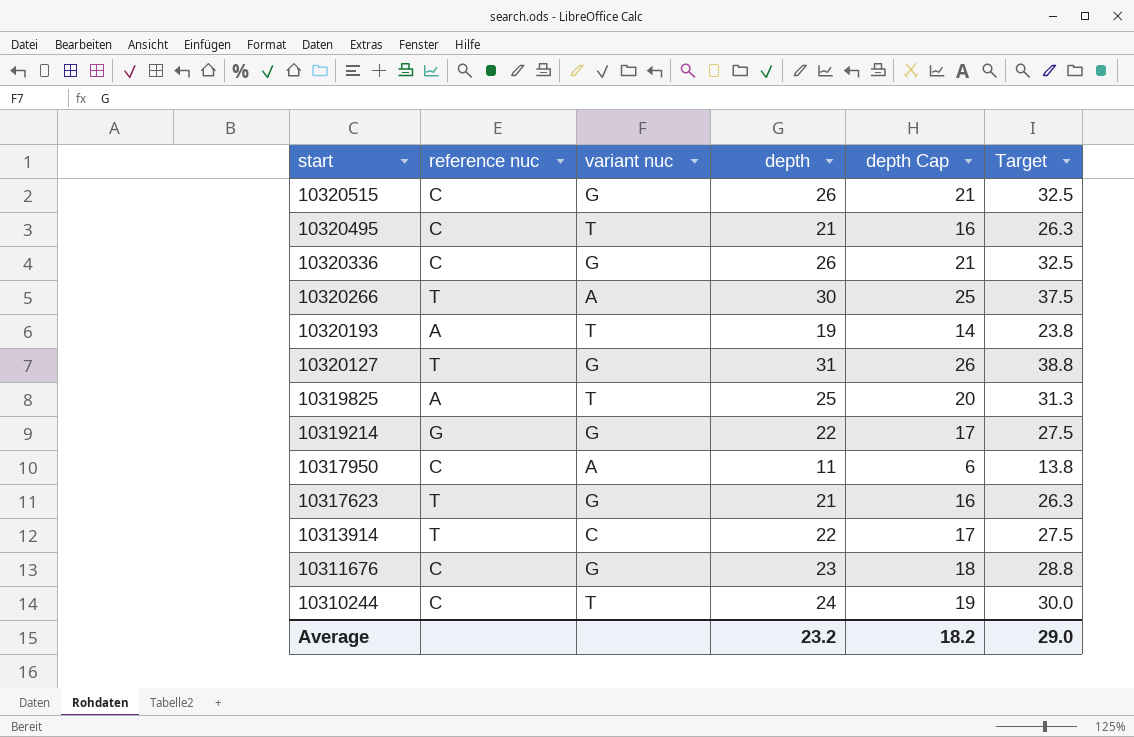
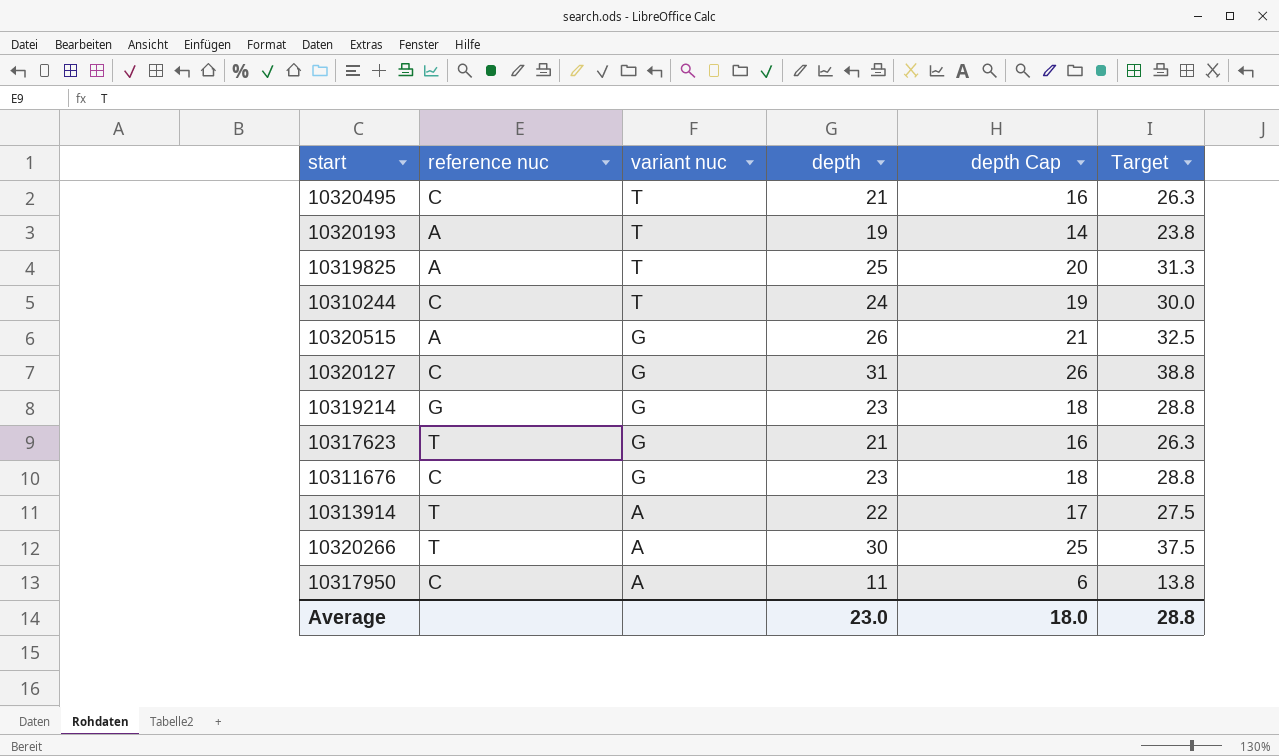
row order: start descending -> variant nuc descending
row 10320336: C | G | 26 | 21 | 32.5 -> none
10320515 | reference nuc: C -> A
10320127 | reference nuc: T -> C
10319214 | depth: 22 -> 23
10319214 | depth Cap: 17 -> 18
10319214 | Target: 27.5 -> 28.8
10313914 | variant nuc: C -> A
Average | depth: 23.2 -> 23.0
Average | depth Cap: 18.2 -> 18.0
Average | Target: 29.0 -> 28.8

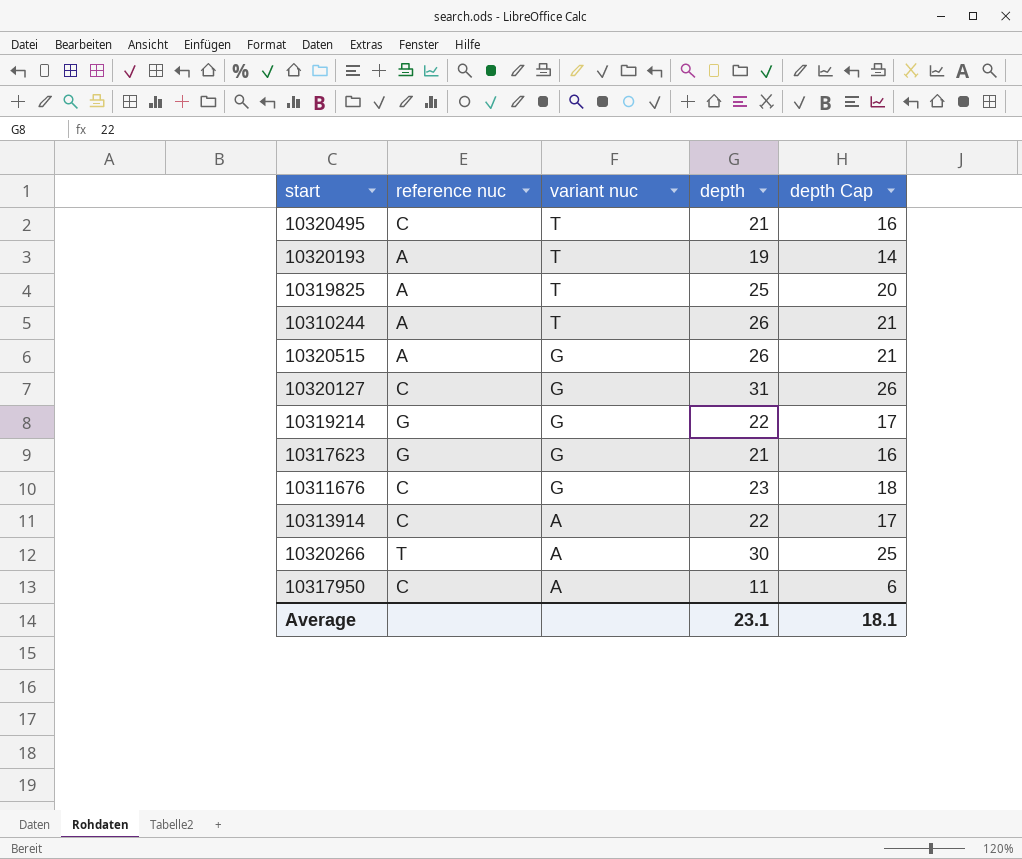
column Target | formula: [depth] * 1.25 -> none
10310244 | reference nuc: C -> A
10310244 | depth: 24 -> 26
10310244 | depth Cap: 19 -> 21
10319214 | depth: 23 -> 22
10319214 | depth Cap: 18 -> 17
10317623 | reference nuc: T -> G
10313914 | reference nuc: T -> C
Average | depth: 23.0 -> 23.1
Average | depth Cap: 18.0 -> 18.1

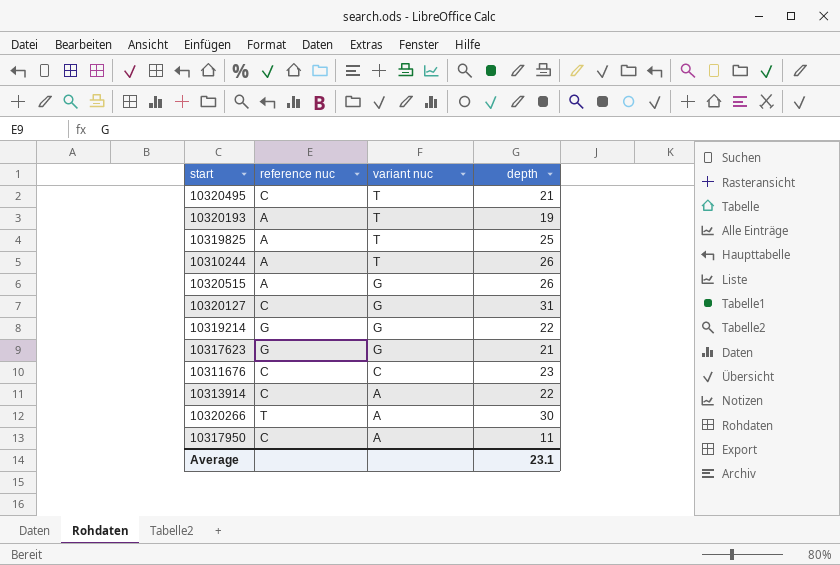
column depth Cap | formula: [depth] - 5 -> none
10311676 | variant nuc: G -> C

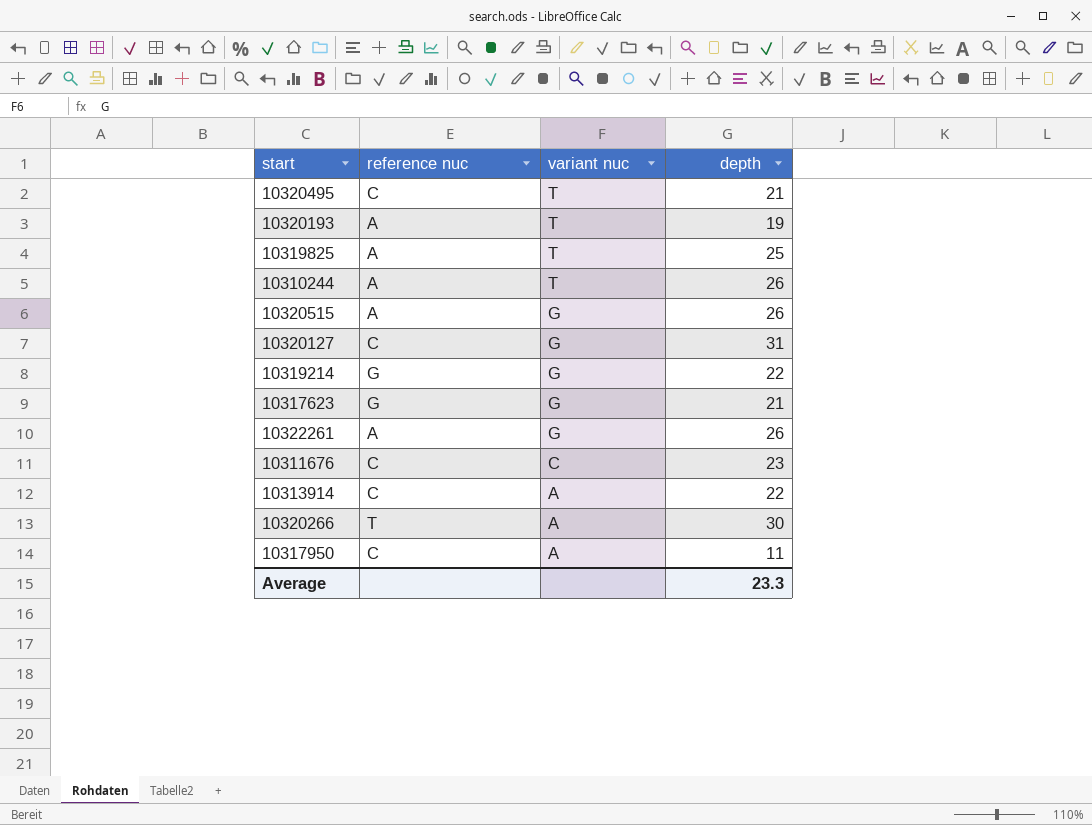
row 10322261: none -> A | G | 26
Average | depth: 23.1 -> 23.3

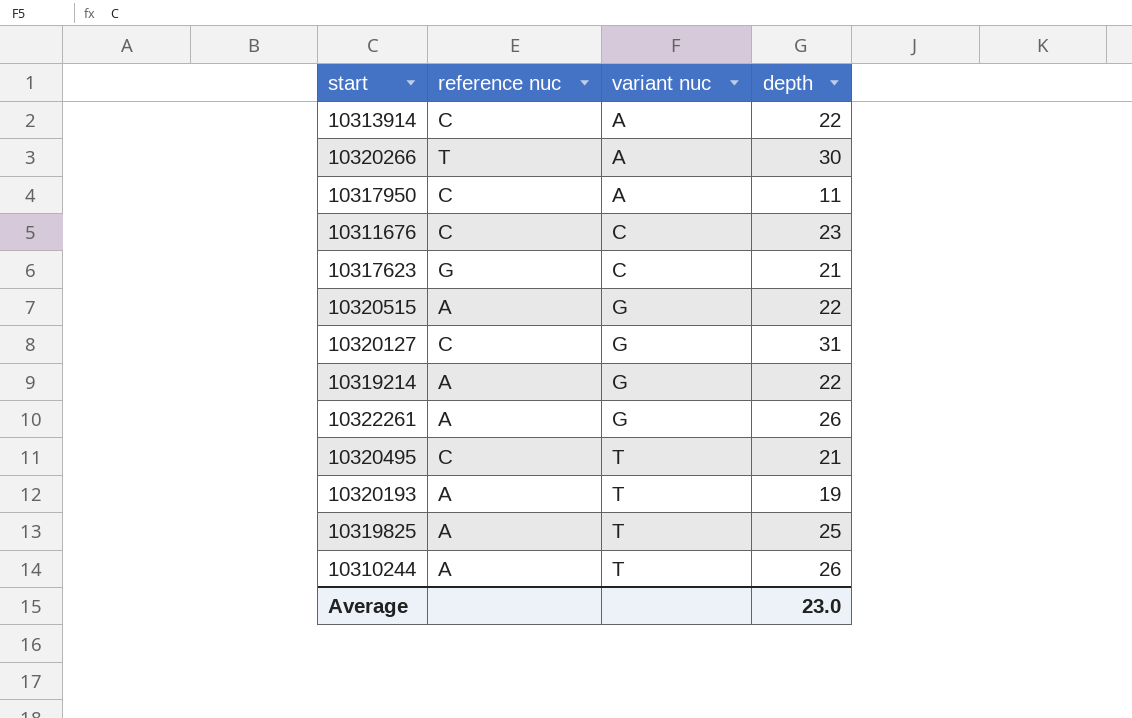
row order: variant nuc descending -> variant nuc ascending
10317623 | variant nuc: G -> C
10320515 | depth: 26 -> 22
10319214 | reference nuc: G -> A
Average | depth: 23.3 -> 23.0

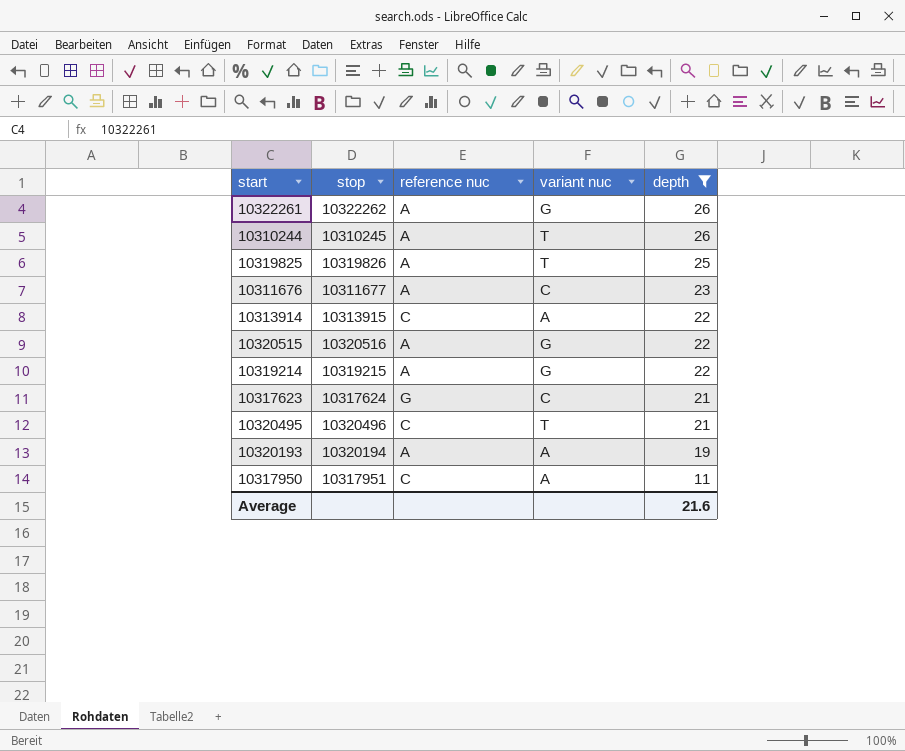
filter: none -> depth <= 26
row order: variant nuc ascending -> depth descending
column stop | position: none -> 2
10311676 | reference nuc: C -> A
10320193 | variant nuc: T -> A
Average | depth: 23.0 -> 21.6

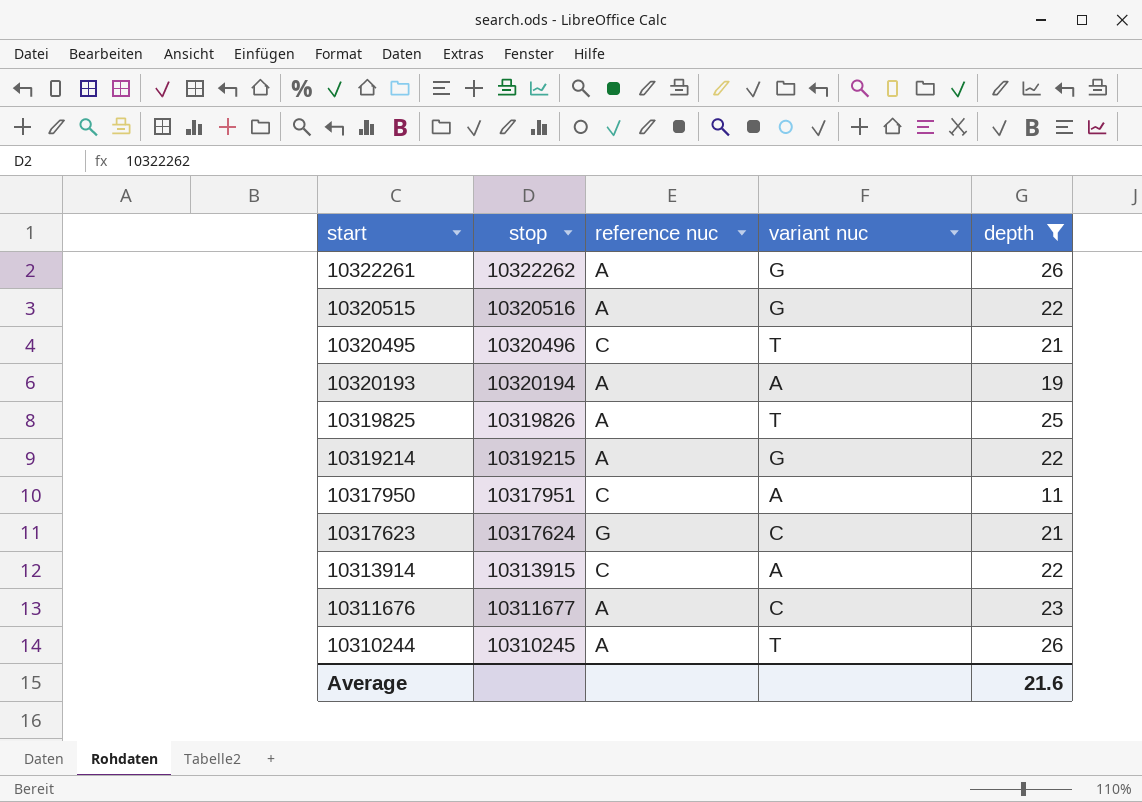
row order: depth descending -> start descending

